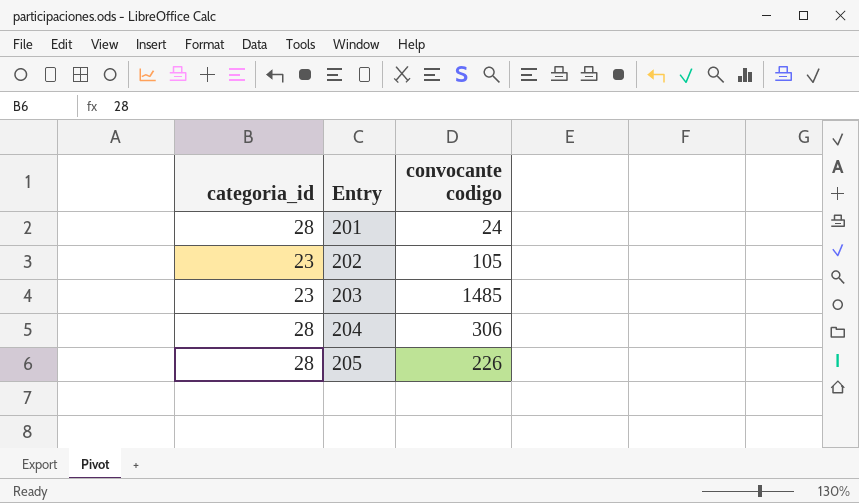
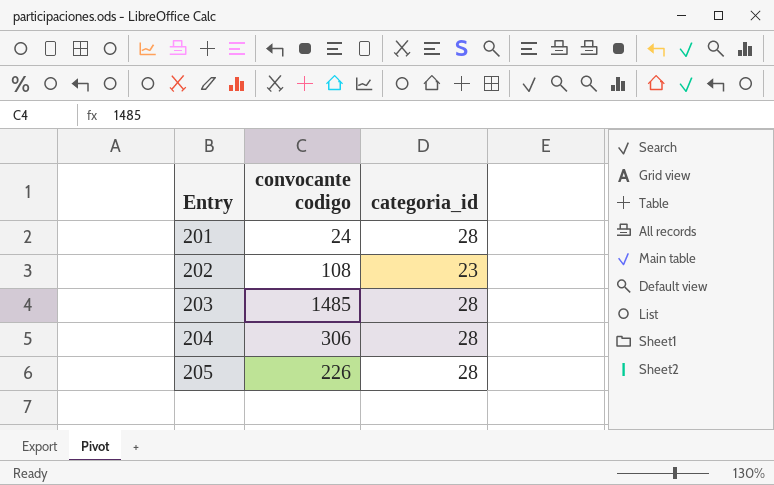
column categoria_id | position: 1 -> 3
202 | convocante codigo: 105 -> 108
203 | categoria_id: 23 -> 28

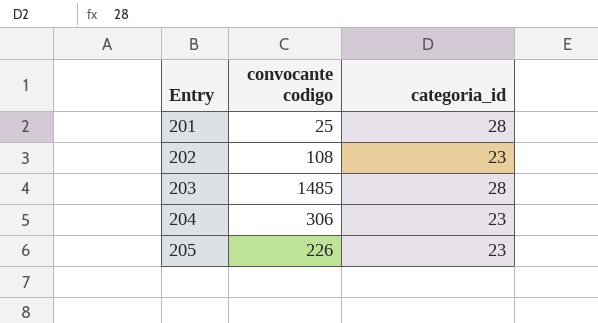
201 | convocante codigo: 24 -> 25
204 | categoria_id: 28 -> 23
205 | categoria_id: 28 -> 23

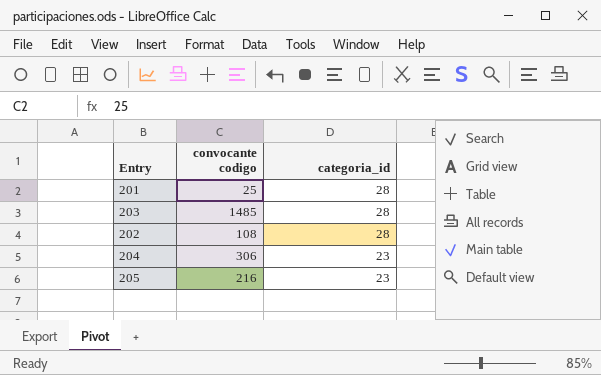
row order: Entry ascending -> categoria_id descending
202 | categoria_id: 23 -> 28
205 | convocante codigo: 226 -> 216

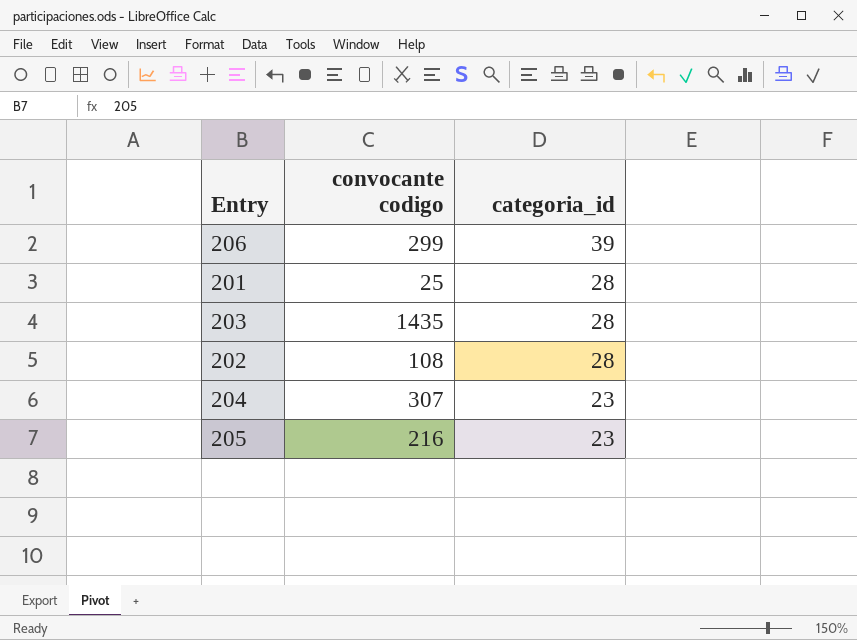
row 206: none -> 299 | 39
203 | convocante codigo: 1485 -> 1435
204 | convocante codigo: 306 -> 307

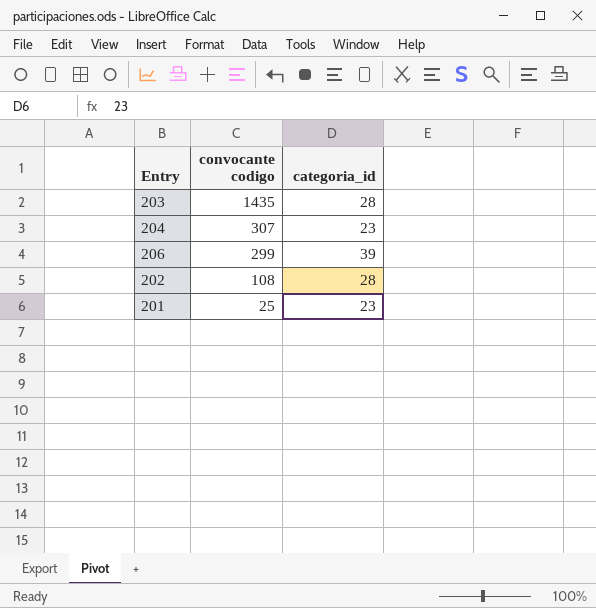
row order: categoria_id descending -> convocante codigo descending
row 205: 216 | 23 -> none
201 | categoria_id: 28 -> 23

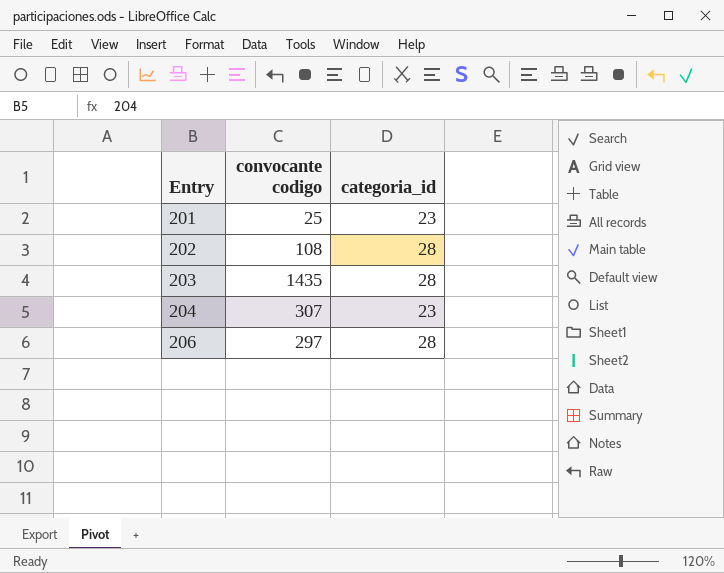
row order: convocante codigo descending -> Entry ascending
206 | convocante codigo: 299 -> 297
206 | categoria_id: 39 -> 28

